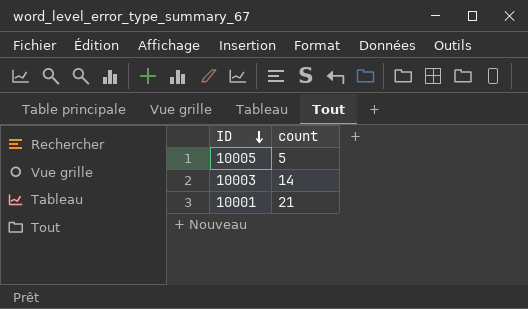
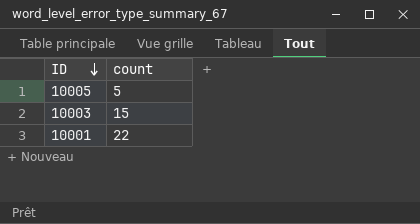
10003 | count: 14 -> 15
10001 | count: 21 -> 22

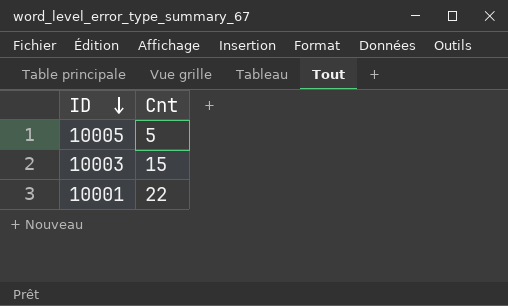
column name: count -> Cnt

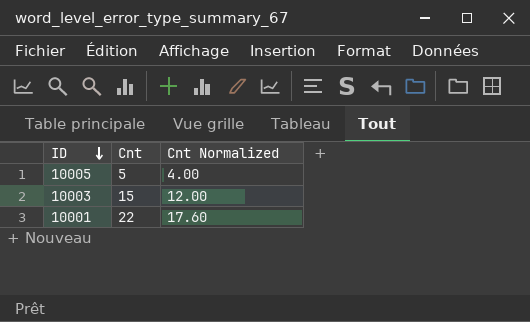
column Cnt Normalized | formula: none -> [Cnt] * 0.8

